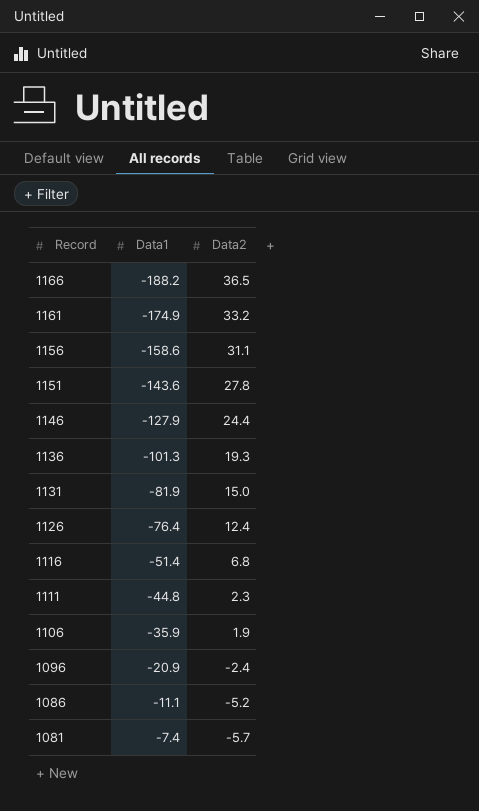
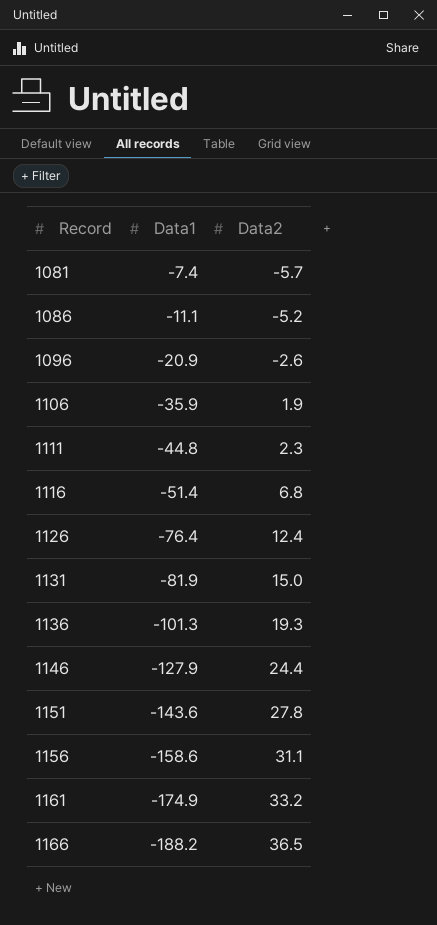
row order: Record descending -> Record ascending
1096 | Data2: -2.4 -> -2.6

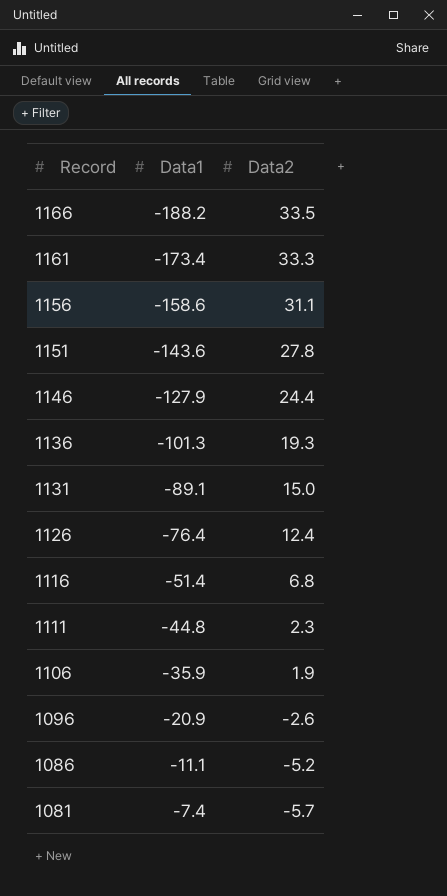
row order: Record ascending -> Record descending
1166 | Data2: 36.5 -> 33.5
1161 | Data1: -174.9 -> -173.4
1161 | Data2: 33.2 -> 33.3
1131 | Data1: -81.9 -> -89.1

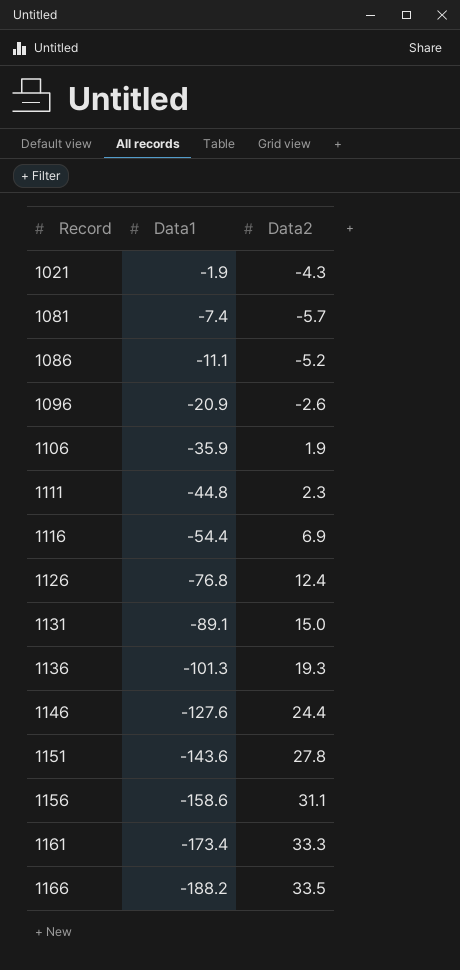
row order: Record descending -> Record ascending
row 1021: none -> -1.9 | -4.3
1116 | Data1: -51.4 -> -54.4
1116 | Data2: 6.8 -> 6.9
1126 | Data1: -76.4 -> -76.8
1146 | Data1: -127.9 -> -127.6

